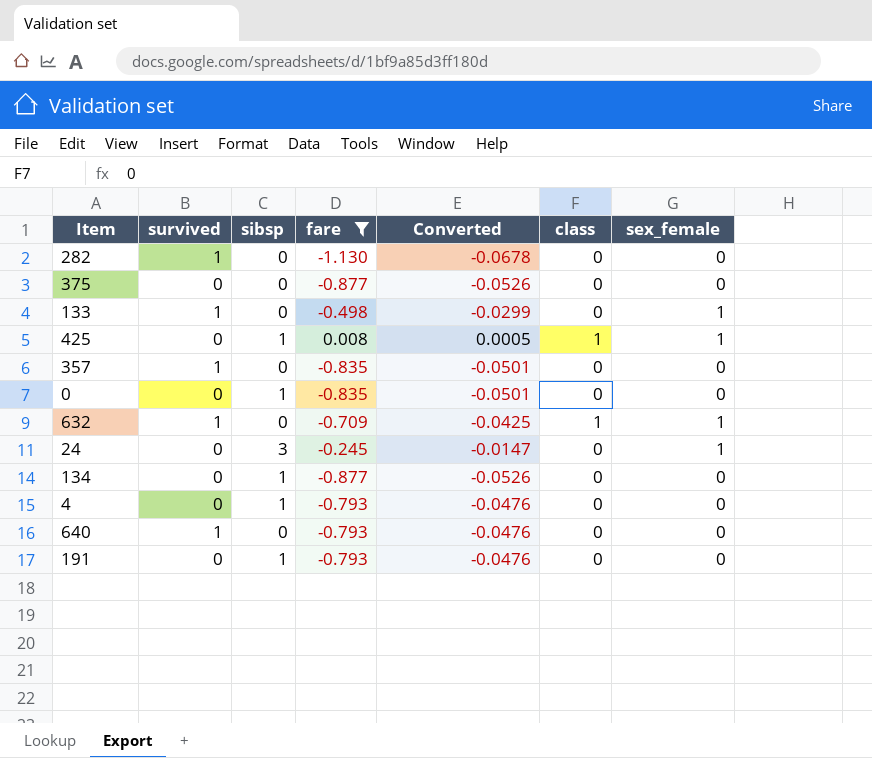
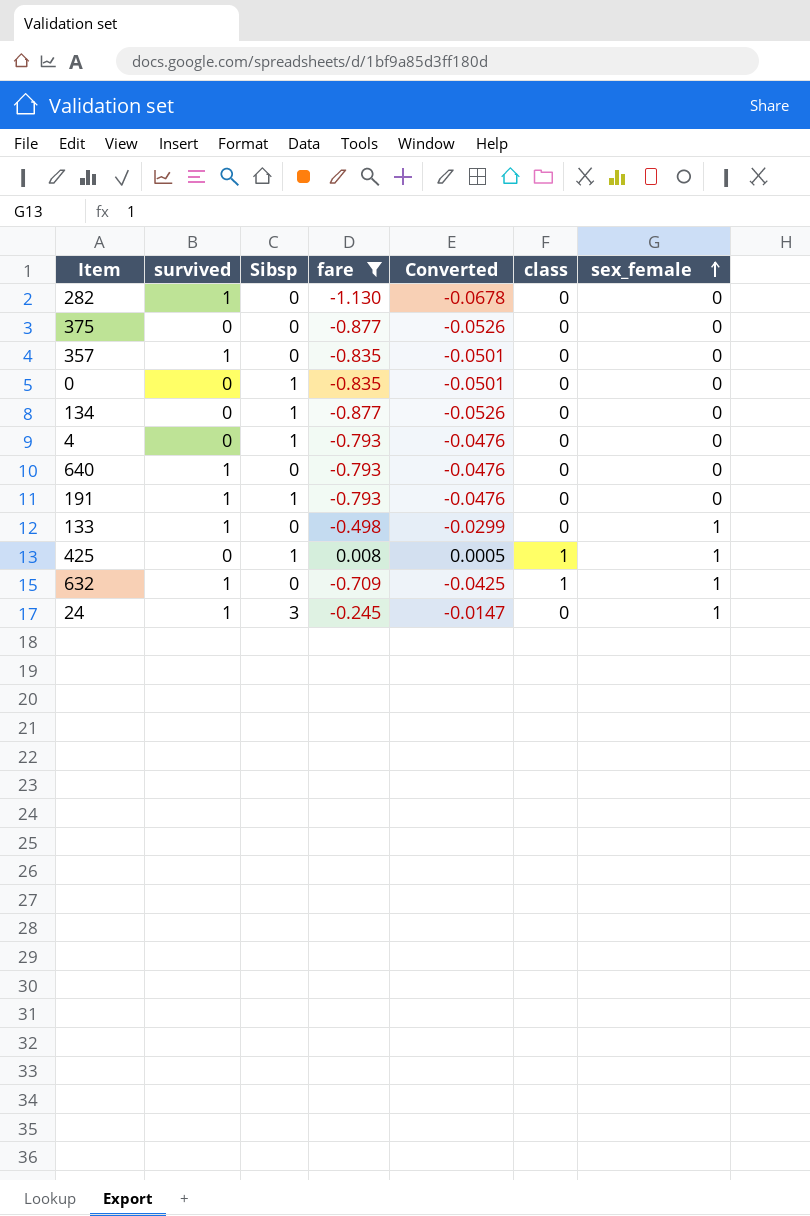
row order: none -> sex_female ascending
column name: sibsp -> Sibsp
191 | survived: 0 -> 1
24 | survived: 0 -> 1

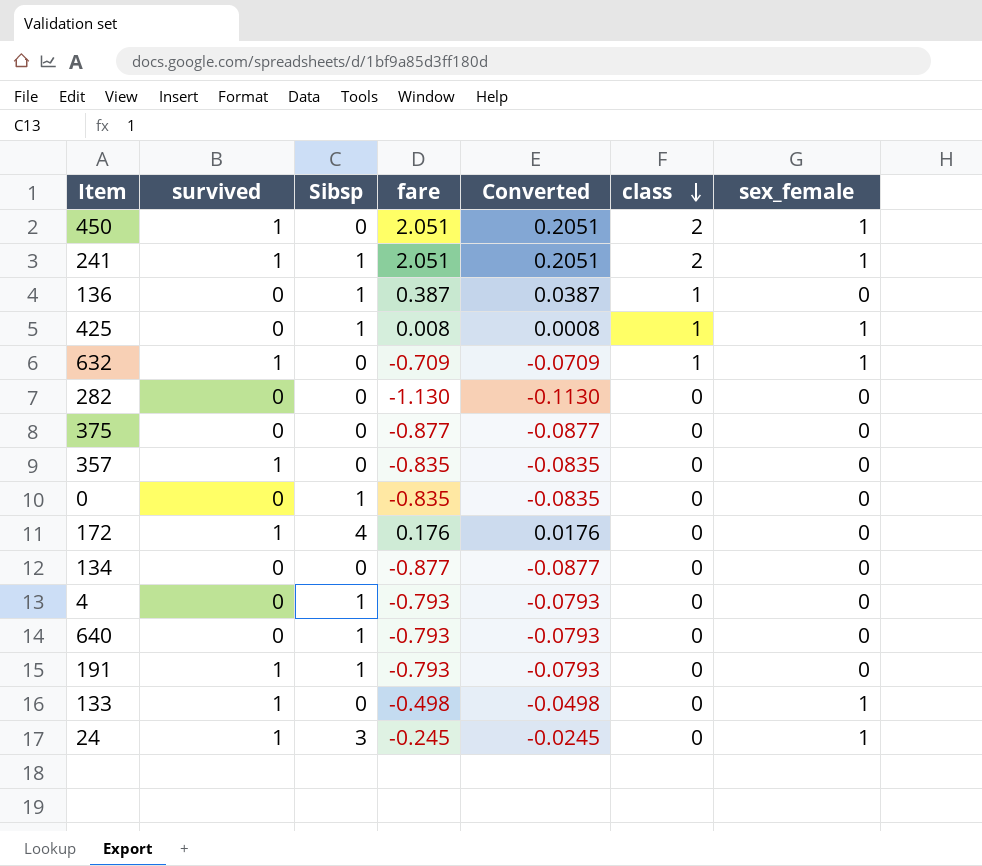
filter: fare <= 0.008 -> none
row order: sex_female ascending -> class descending
column Converted | formula: [fare] * 0.06 -> [fare] * 0.1
282 | survived: 1 -> 0
134 | Sibsp: 1 -> 0
640 | survived: 1 -> 0
640 | Sibsp: 0 -> 1

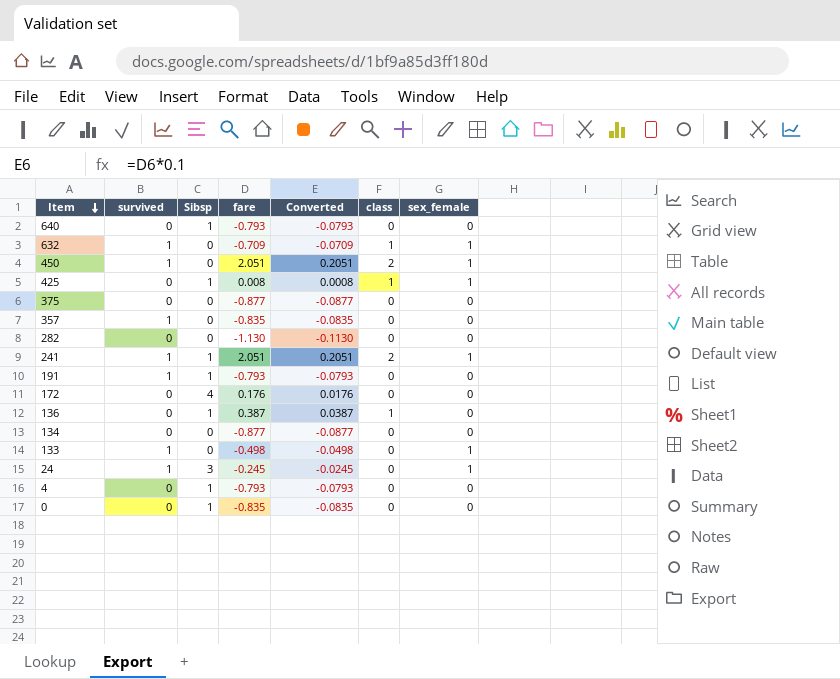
row order: class descending -> Item descending
172 | survived: 1 -> 0

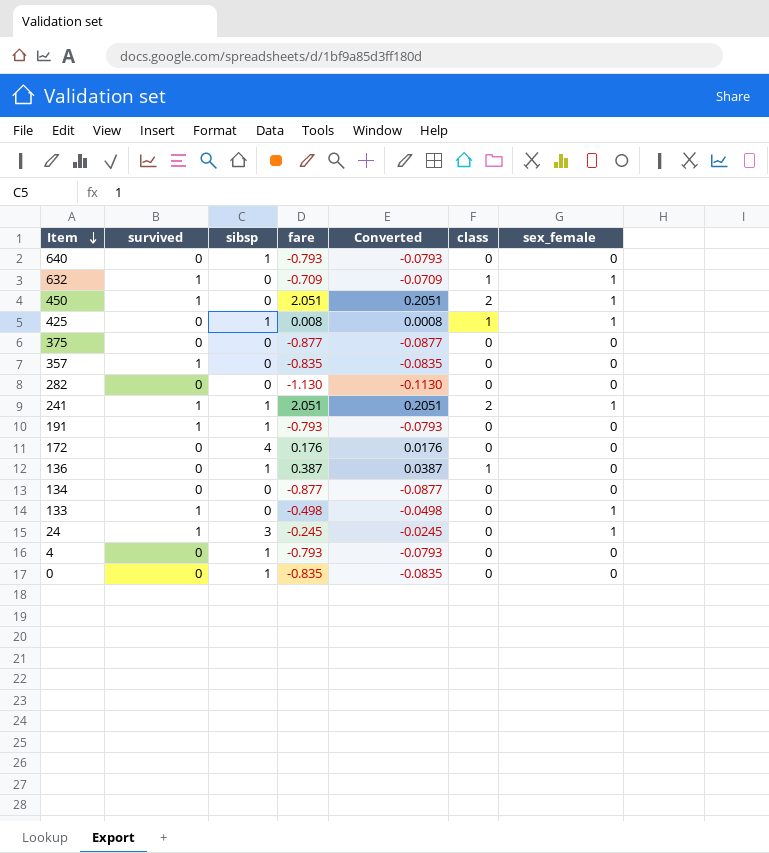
column name: Sibsp -> sibsp

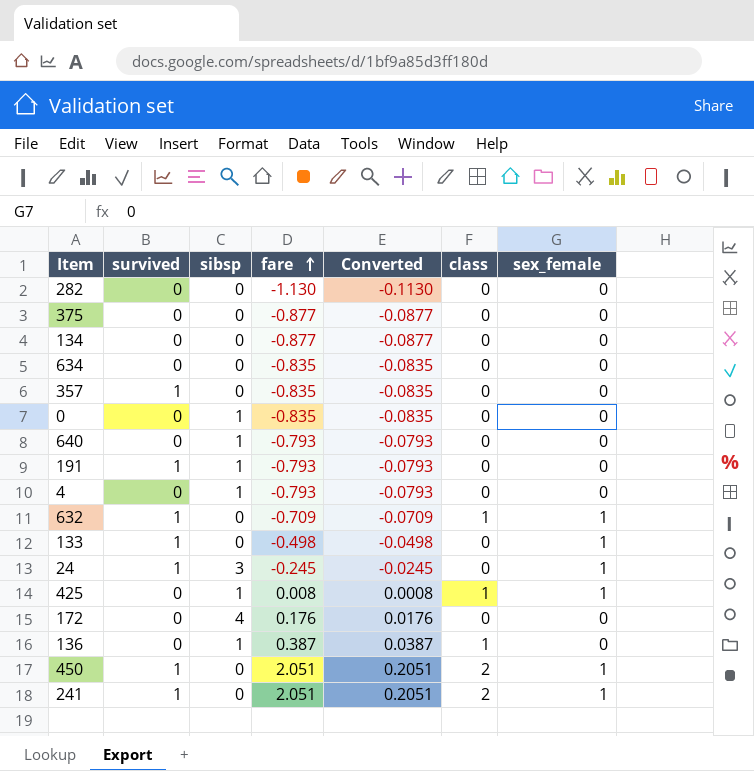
row order: Item descending -> fare ascending
row 634: none -> 0 | 0 | -0.835 | -0.0835 | 0 | 0
241 | sibsp: 1 -> 0

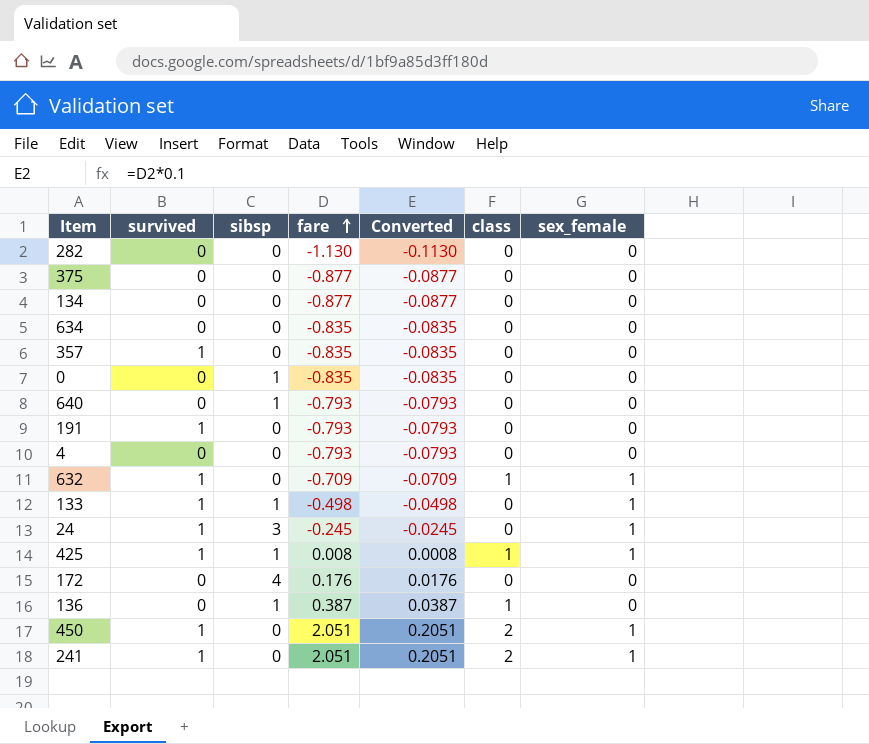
191 | sibsp: 1 -> 0
4 | sibsp: 1 -> 0
133 | sibsp: 0 -> 1
425 | survived: 0 -> 1

